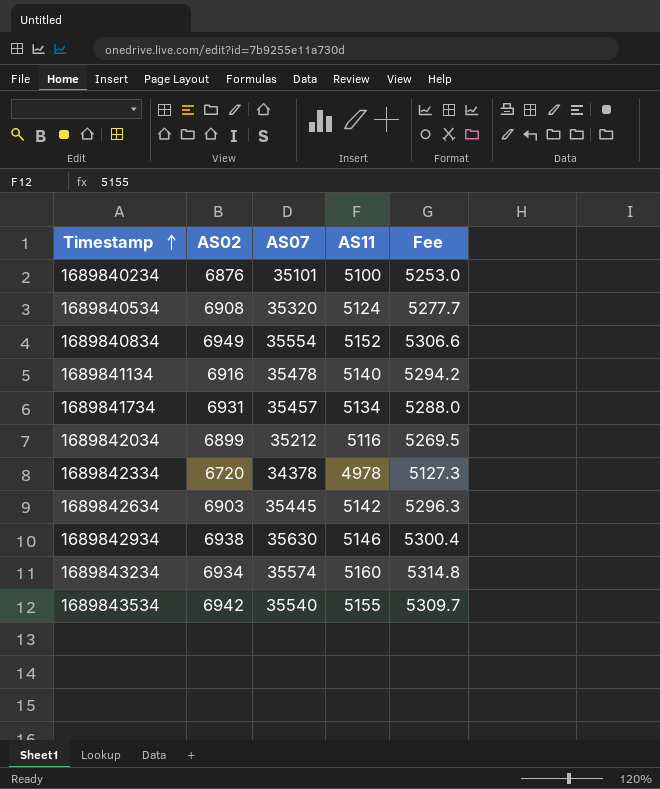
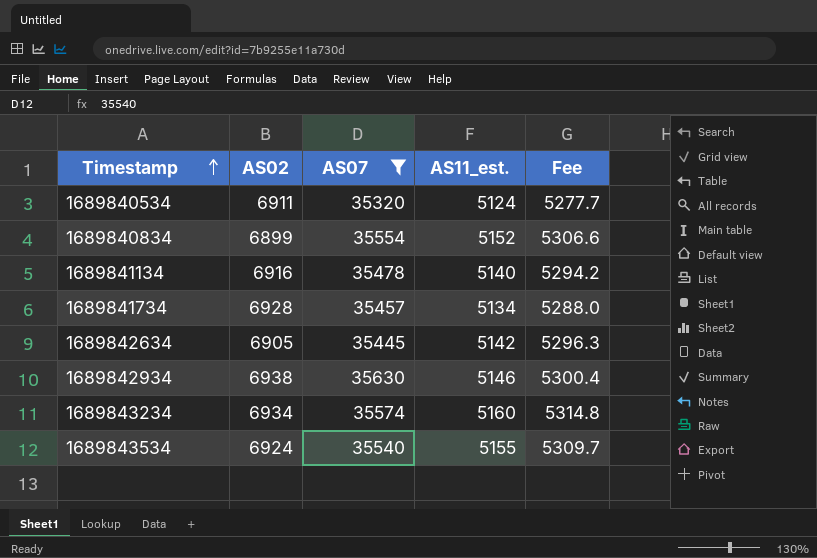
filter: none -> AS07 >= 35320
column name: AS11 -> AS11_est.
1689840534 | AS02: 6908 -> 6911
1689840834 | AS02: 6949 -> 6899
1689841734 | AS02: 6931 -> 6928
1689842634 | AS02: 6903 -> 6905
1689843534 | AS02: 6942 -> 6924

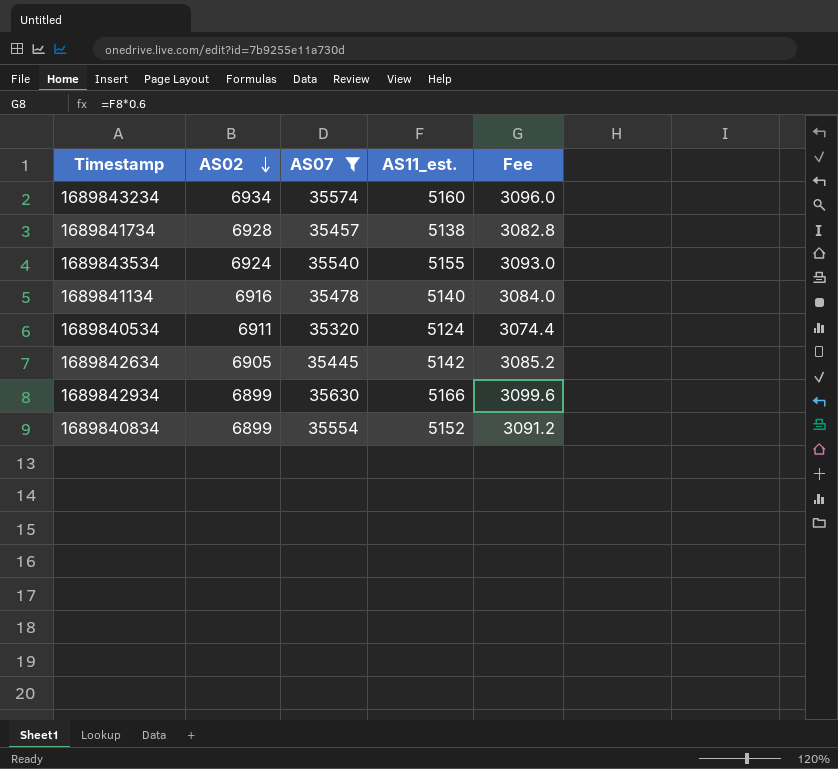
row order: Timestamp ascending -> AS02 descending
column Fee | formula: [AS11_est.] * 1.03 -> [AS11_est.] * 0.6
1689841734 | AS11_est.: 5134 -> 5138
1689842934 | AS02: 6938 -> 6899
1689842934 | AS11_est.: 5146 -> 5166

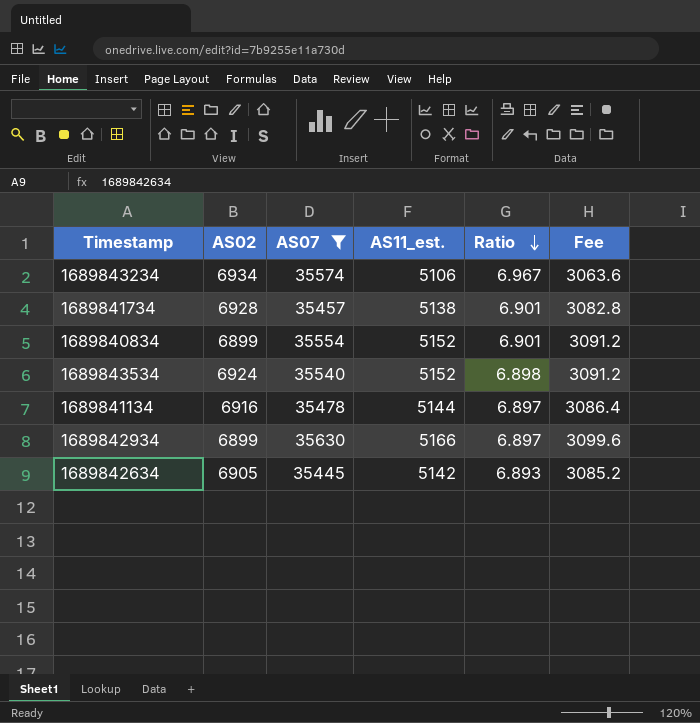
row order: AS02 descending -> Ratio descending
column Ratio | formula: none -> [AS07] / [AS11_est.]
row 1689840534: 6911 | 35320 | 5124 | 3074.4 -> none
1689843234 | AS11_est.: 5160 -> 5106
1689843234 | Fee: 3096.0 -> 3063.6
1689843534 | AS11_est.: 5155 -> 5152
1689843534 | Fee: 3093.0 -> 3091.2
1689841134 | AS11_est.: 5140 -> 5144
1689841134 | Fee: 3084.0 -> 3086.4

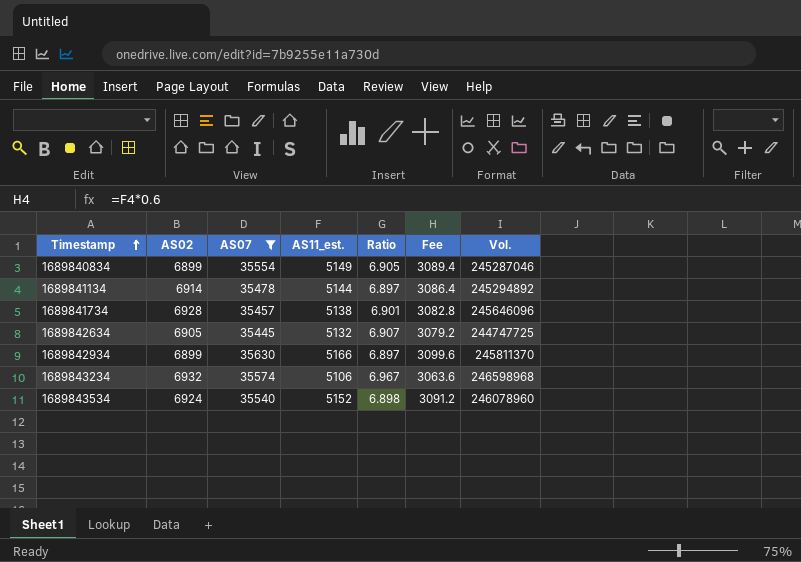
row order: Ratio descending -> Timestamp ascending
column Vol. | formula: none -> [AS02] * [AS07]
1689840834 | AS11_est.: 5152 -> 5149
1689840834 | Ratio: 6.901 -> 6.905
1689840834 | Fee: 3091.2 -> 3089.4
1689841134 | AS02: 6916 -> 6914
1689842634 | AS11_est.: 5142 -> 5132
1689842634 | Ratio: 6.893 -> 6.907
1689842634 | Fee: 3085.2 -> 3079.2
1689843234 | AS02: 6934 -> 6932

